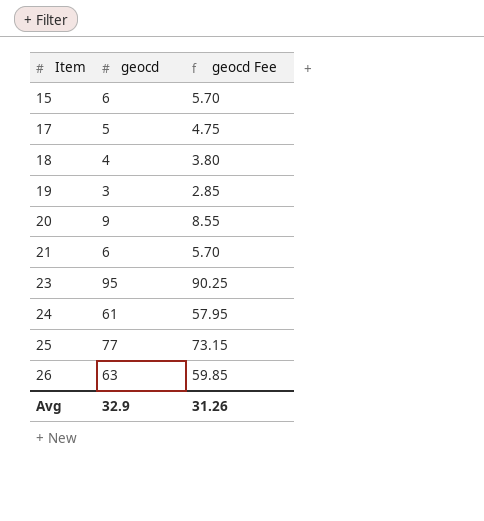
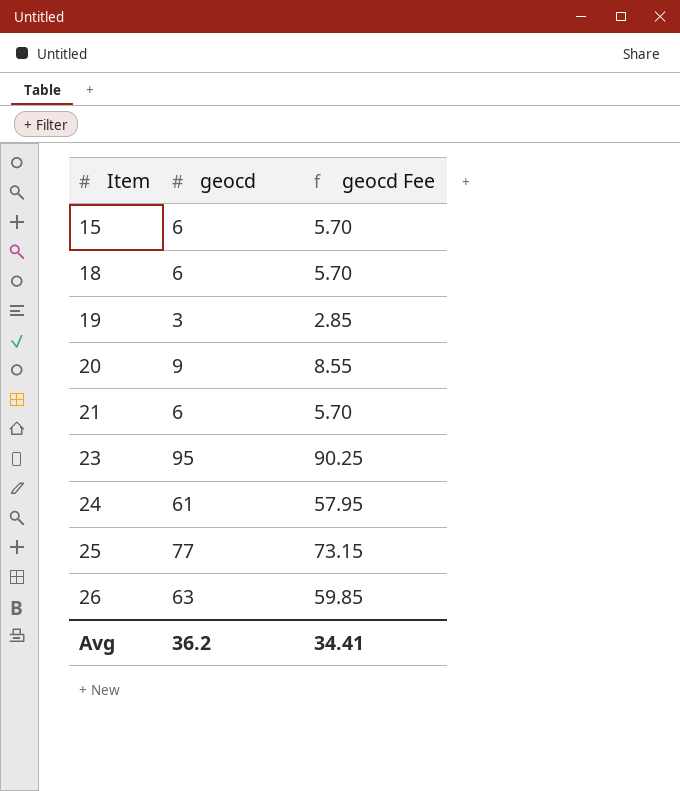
row 17: 5 | 4.75 -> none
18 | geocd: 4 -> 6
18 | geocd Fee: 3.80 -> 5.70
Avg | geocd: 32.9 -> 36.2
Avg | geocd Fee: 31.26 -> 34.41

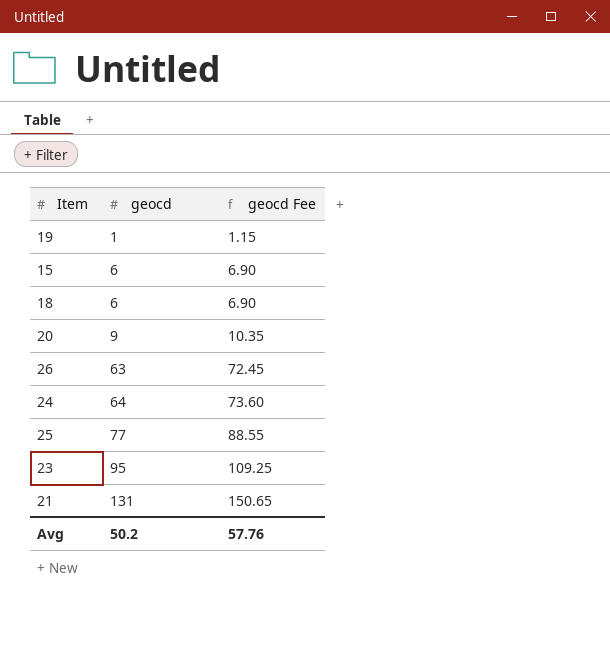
row order: Item ascending -> geocd ascending
column geocd Fee | formula: [geocd] * 0.95 -> [geocd] * 1.15
19 | geocd: 3 -> 1
24 | geocd: 61 -> 64
21 | geocd: 6 -> 131
Avg | geocd: 36.2 -> 50.2
Avg | geocd Fee: 34.41 -> 57.76

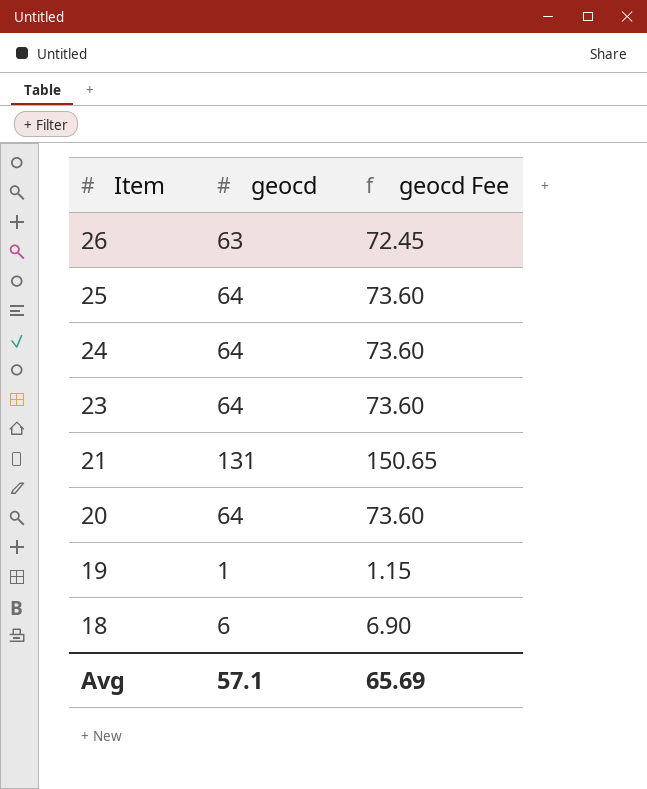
row order: geocd ascending -> Item descending
row 15: 6 | 6.90 -> none
25 | geocd: 77 -> 64
25 | geocd Fee: 88.55 -> 73.60
23 | geocd: 95 -> 64
23 | geocd Fee: 109.25 -> 73.60
20 | geocd: 9 -> 64
20 | geocd Fee: 10.35 -> 73.60
Avg | geocd: 50.2 -> 57.1
Avg | geocd Fee: 57.76 -> 65.69

